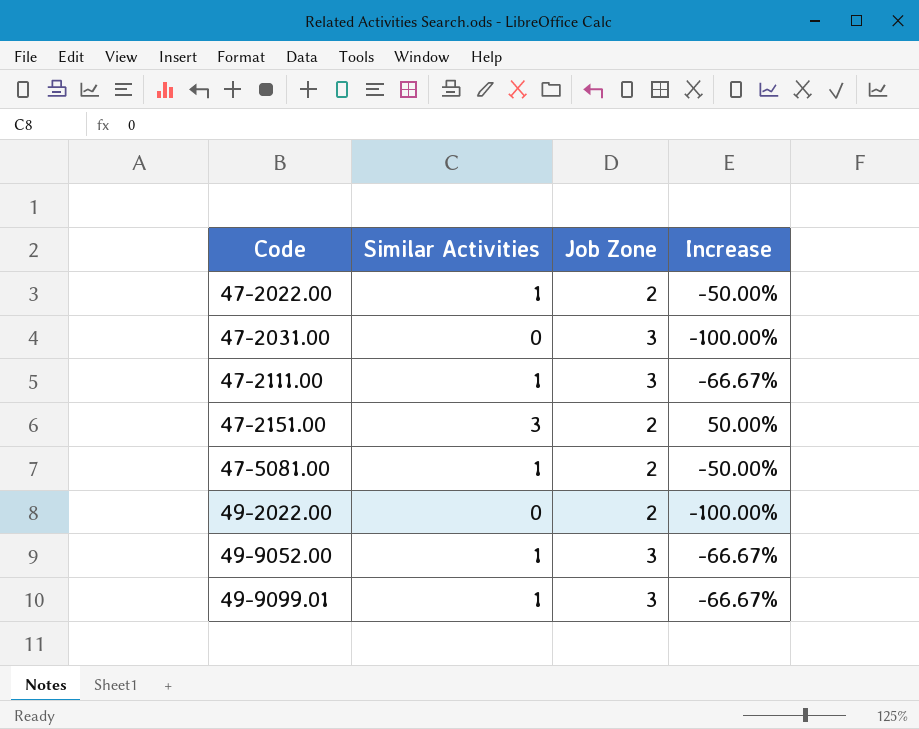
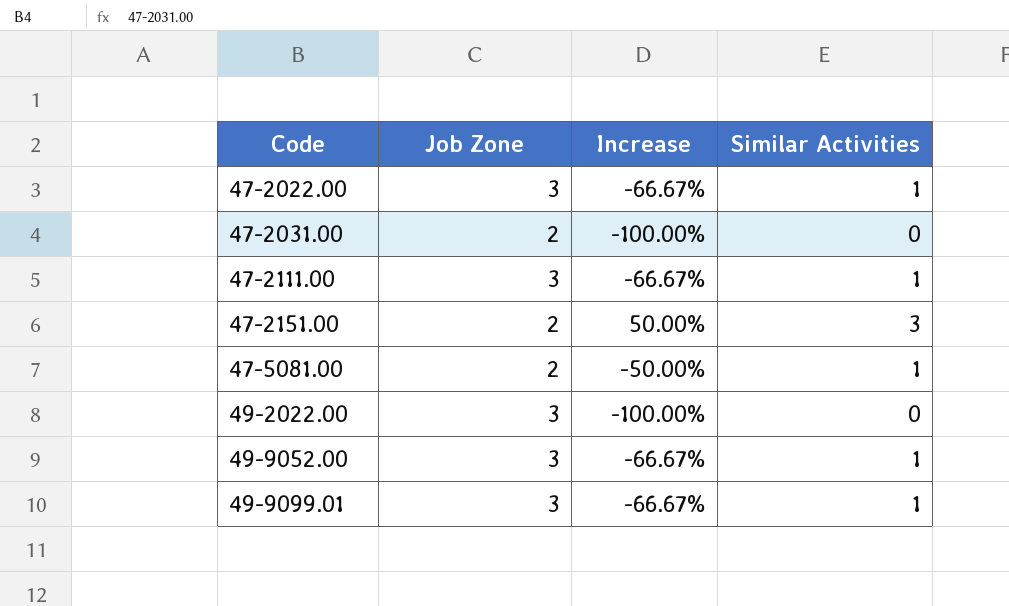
column Similar Activities | position: 2 -> 4
47-2022.00 | Job Zone: 2 -> 3
47-2022.00 | Increase: -50.00% -> -66.67%
47-2031.00 | Job Zone: 3 -> 2
49-2022.00 | Job Zone: 2 -> 3

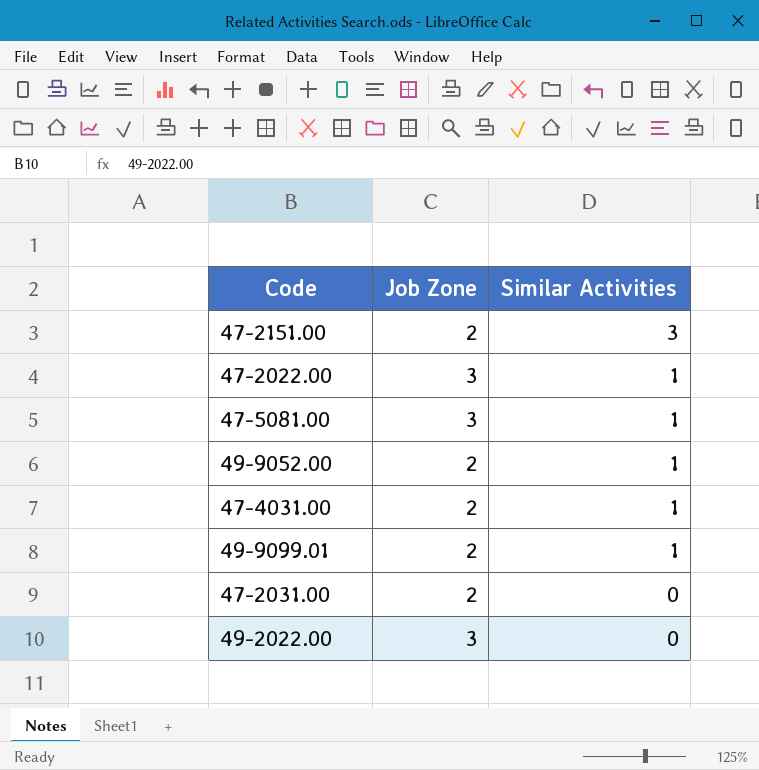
row order: Code ascending -> Similar Activities descending
column Increase | formula: ([Similar Activities] - [Job Zone]) / [Job Zone] -> none
row 47-2111.00: 3 | -66.67% | 1 -> none
47-5081.00 | Job Zone: 2 -> 3
49-9052.00 | Job Zone: 3 -> 2
row 47-4031.00: none -> 2 | 1
49-9099.01 | Job Zone: 3 -> 2

